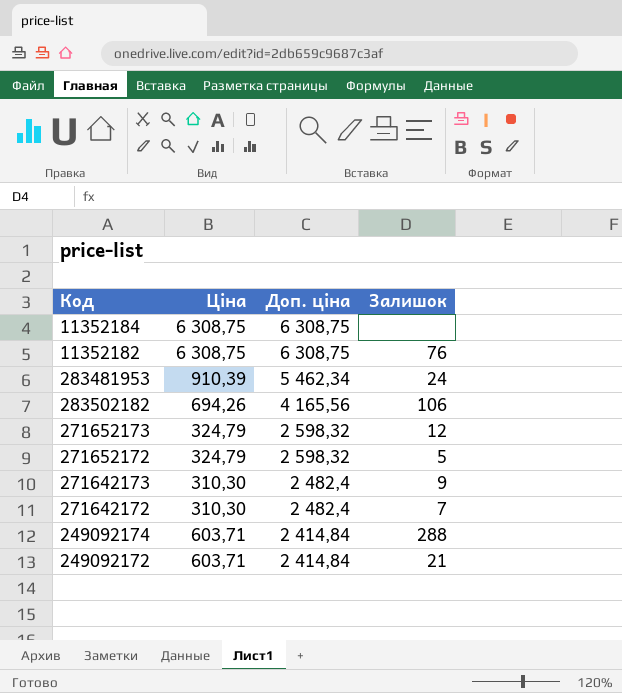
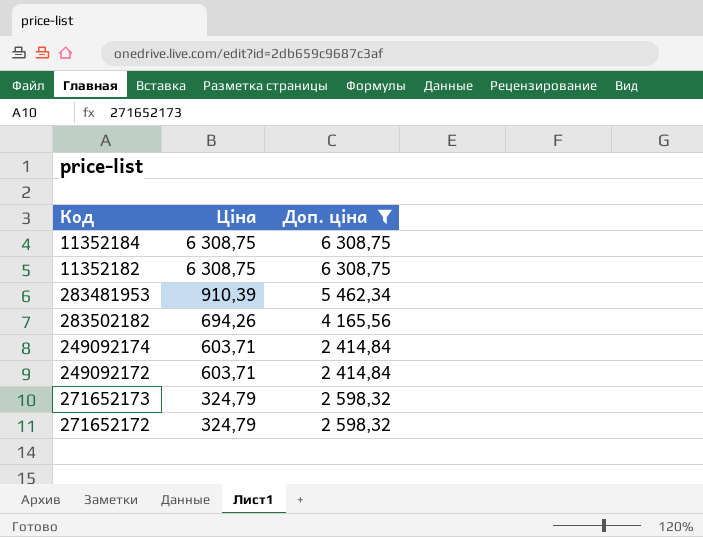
filter: none -> Доп. ціна != 2 482,4
row order: Доп. ціна descending -> Ціна descending
column Залишок | position: 4 -> none

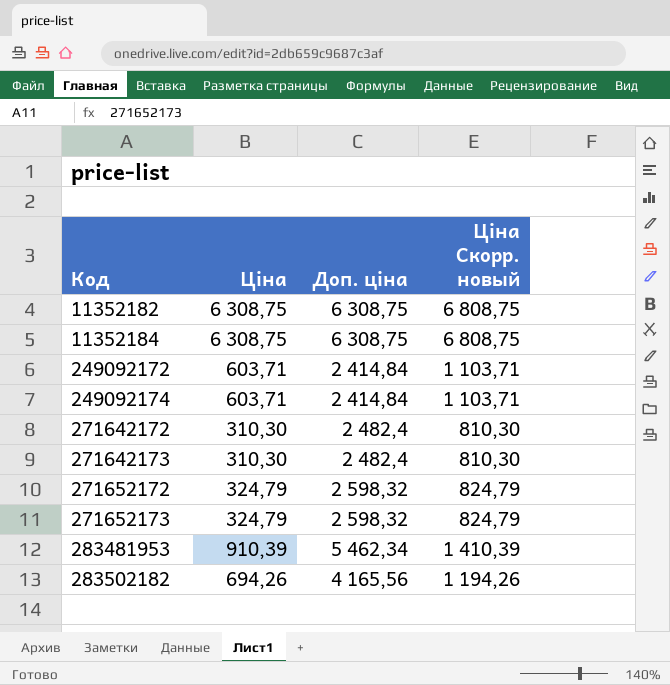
filter: Доп. ціна != 2 482,4 -> none
row order: Ціна descending -> Код ascending
column Ціна Скорр. новый | formula: none -> [Ціна] + 500

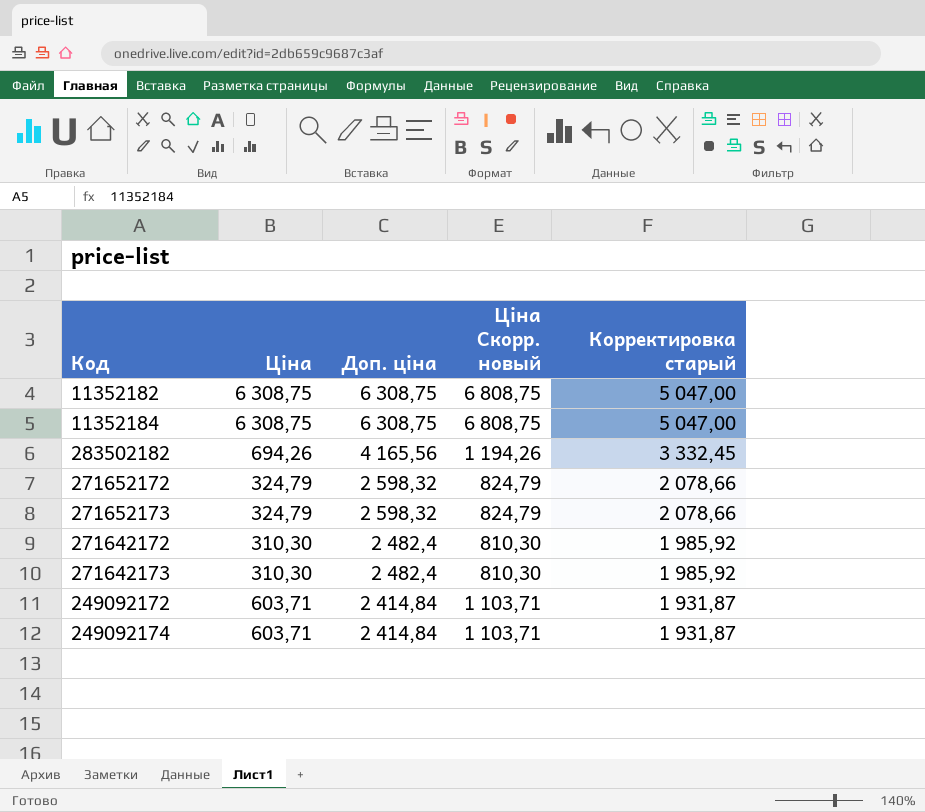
row order: Код ascending -> Доп. ціна descending
column Корректировка старый | formula: none -> [Доп. ціна] * 0,8
row 283481953: 910,39 | 5 462,34 | 1 410,39 -> none

